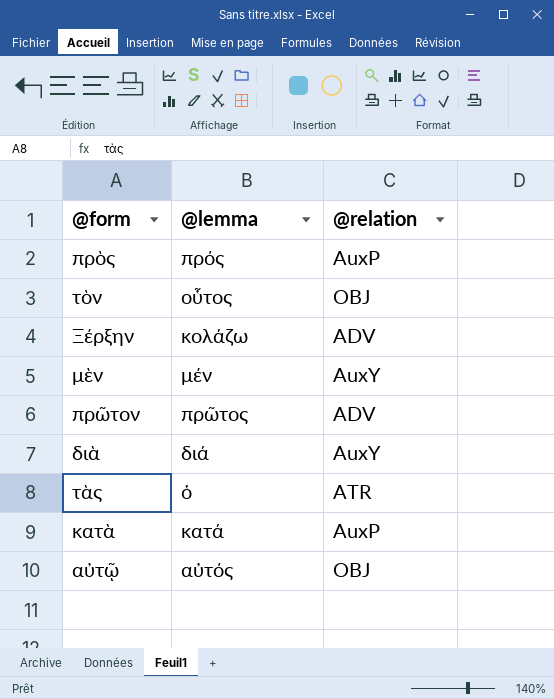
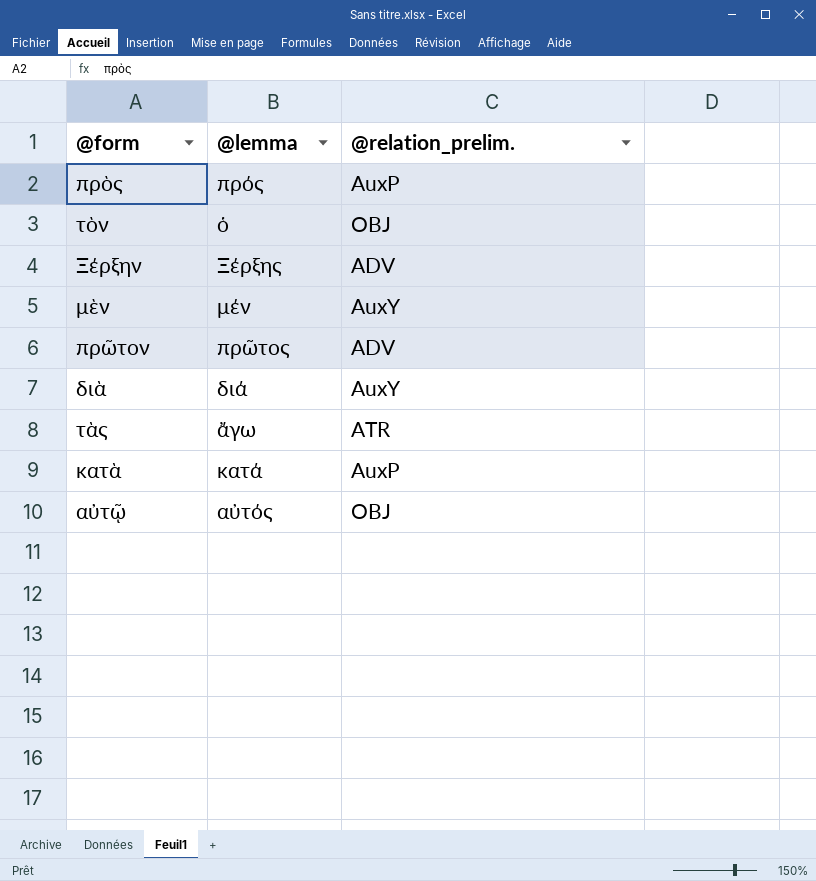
column name: @relation -> @relation_prelim.
τὸν | @lemma: οὗτος -> ὁ
Ξέρξην | @lemma: κολάζω -> Ξέρξης
τὰς | @lemma: ὁ -> ἄγω

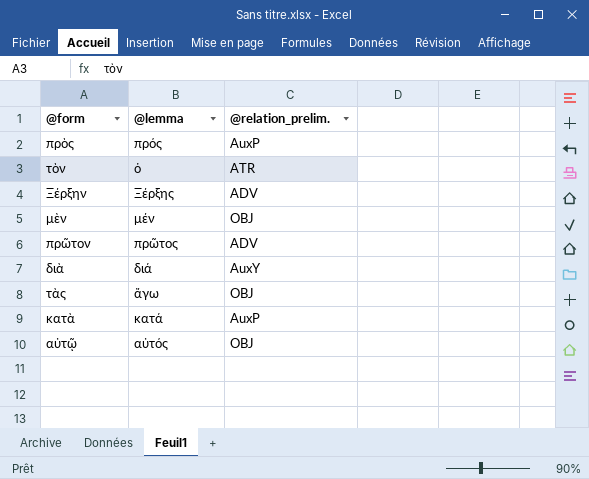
τὸν | @relation_prelim.: OBJ -> ATR
μὲν | @relation_prelim.: AuxY -> OBJ
τὰς | @relation_prelim.: ATR -> OBJ

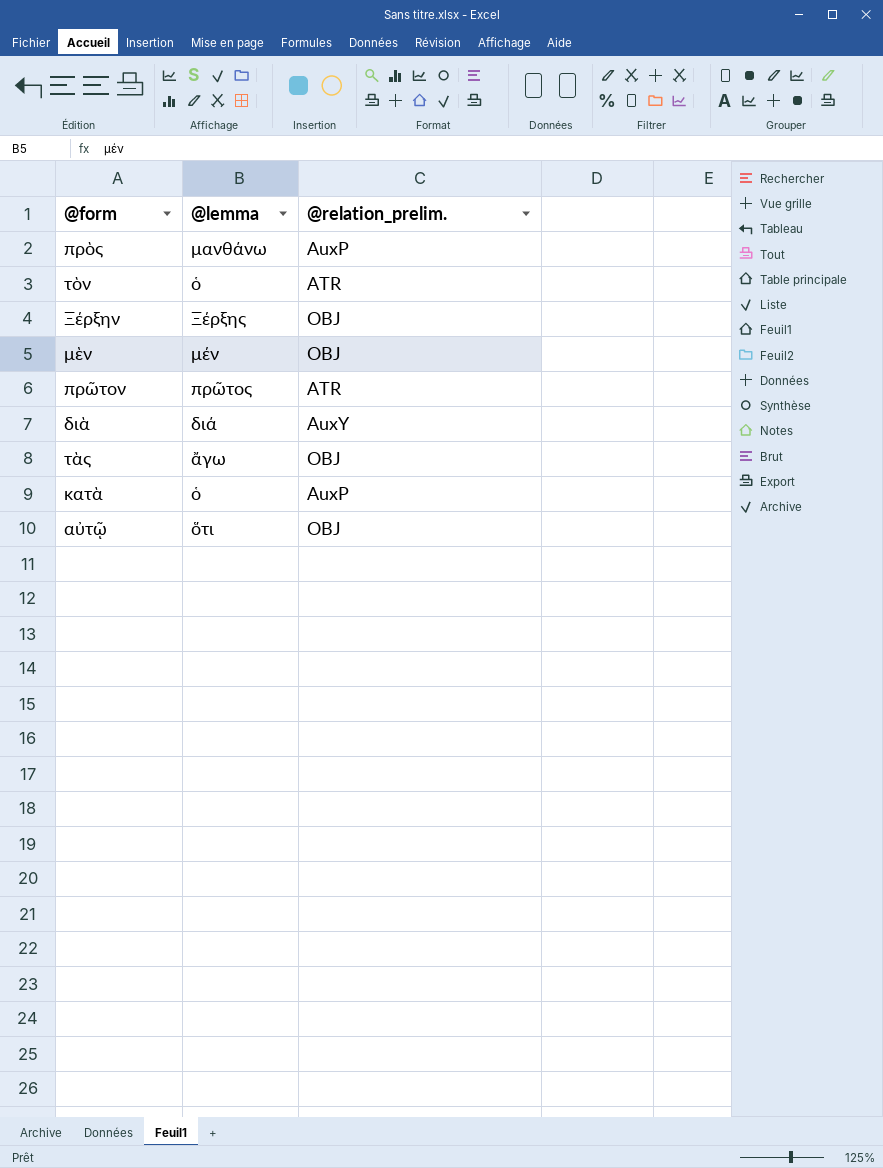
πρὸς | @lemma: πρός -> μανθάνω
Ξέρξην | @relation_prelim.: ADV -> OBJ
πρῶτον | @relation_prelim.: ADV -> ATR
κατὰ | @lemma: κατά -> ὁ
αὐτῷ | @lemma: αὐτός -> ὅτι

